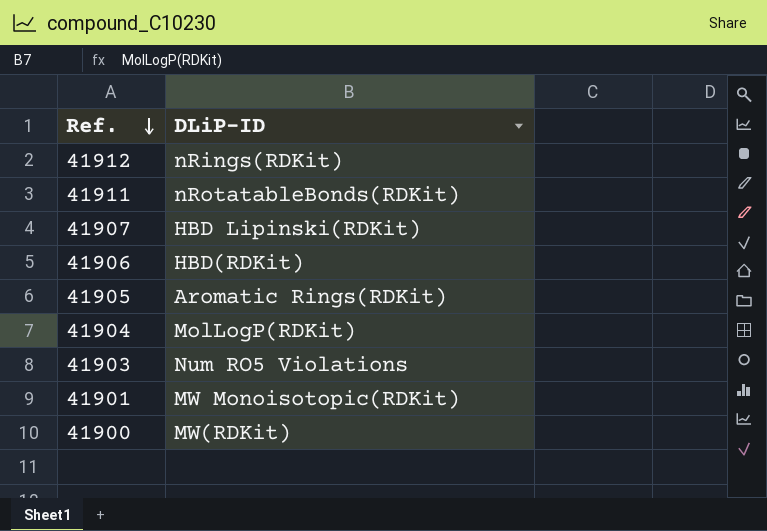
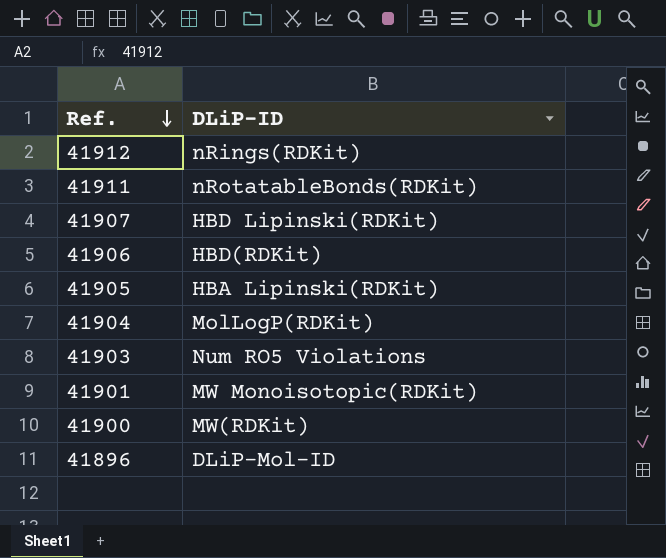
41905 | DLiP-ID: Aromatic Rings(RDKit) -> HBA Lipinski(RDKit)
row 41896: none -> DLiP-Mol-ID

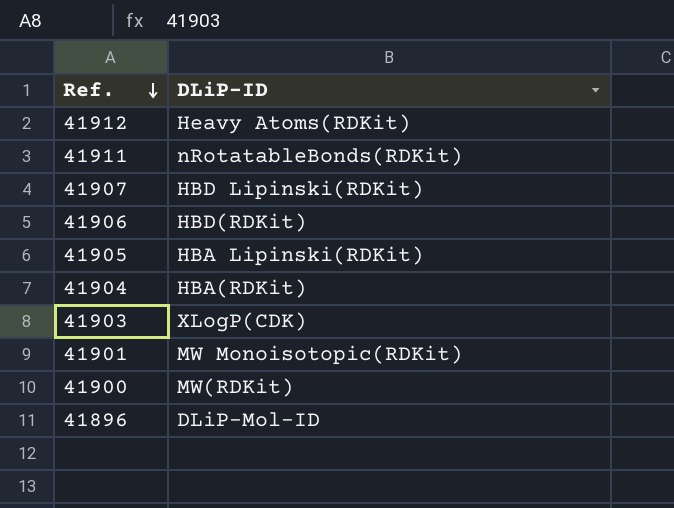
41912 | DLiP-ID: nRings(RDKit) -> Heavy Atoms(RDKit)
41904 | DLiP-ID: MolLogP(RDKit) -> HBA(RDKit)
41903 | DLiP-ID: Num RO5 Violations -> XLogP(CDK)

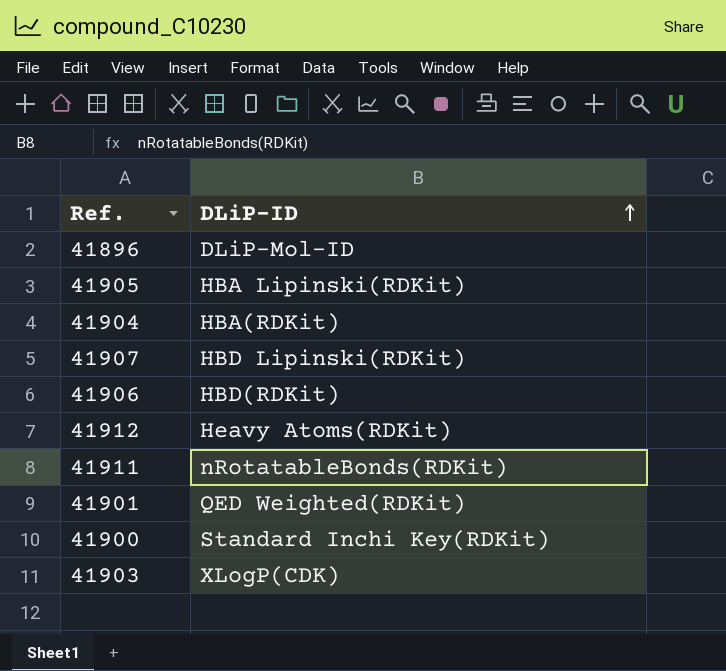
row order: Ref. descending -> DLiP-ID ascending
41901 | DLiP-ID: MW Monoisotopic(RDKit) -> QED Weighted(RDKit)
41900 | DLiP-ID: MW(RDKit) -> Standard Inchi Key(RDKit)

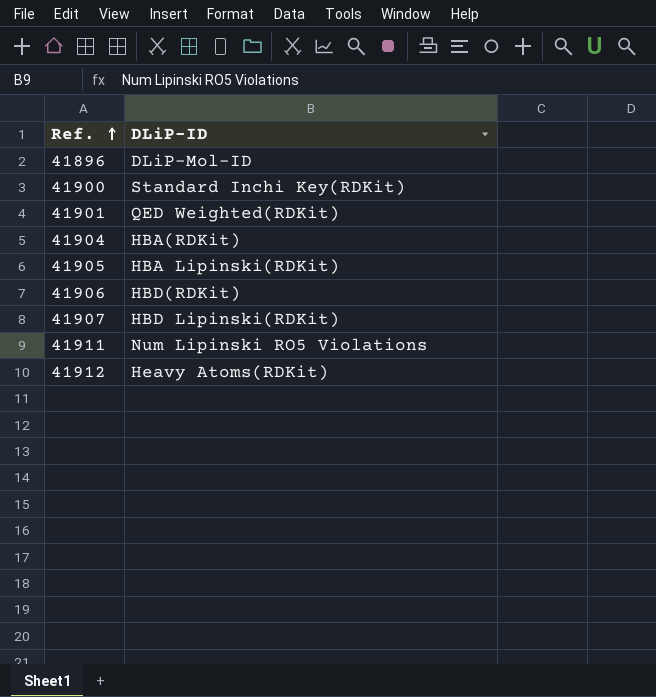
row order: DLiP-ID ascending -> Ref. ascending
row 41903: XLogP(CDK) -> none
41911 | DLiP-ID: nRotatableBonds(RDKit) -> Num Lipinski RO5 Violations

